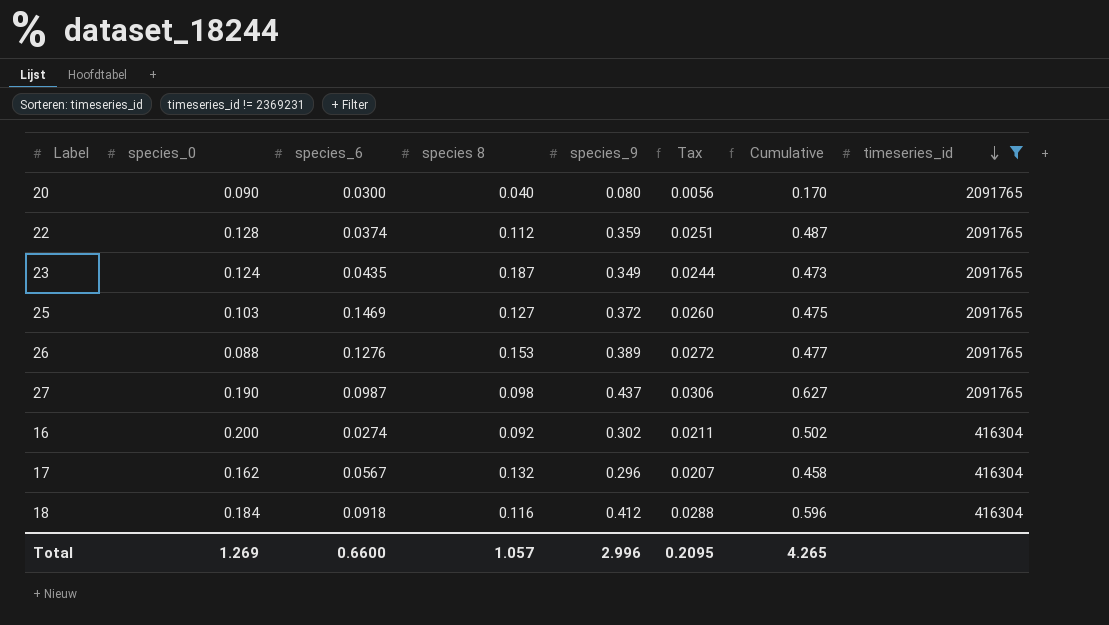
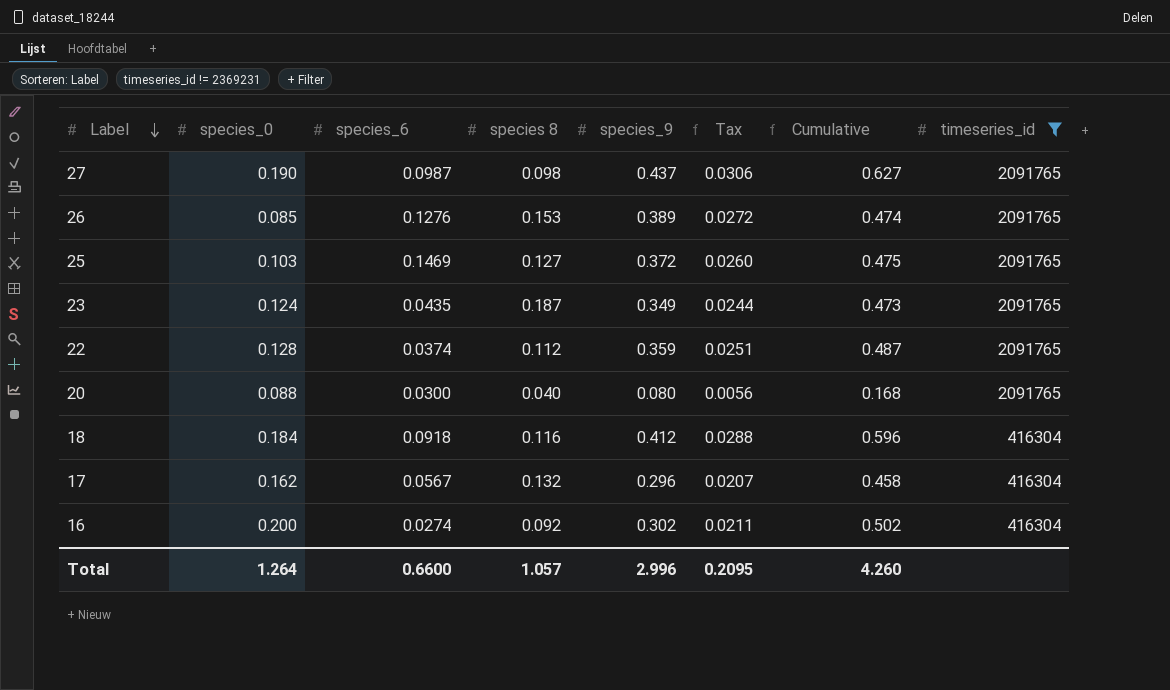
row order: timeseries_id descending -> Label descending
26 | species_0: 0.088 -> 0.085
26 | Cumulative: 0.477 -> 0.474
20 | species_0: 0.090 -> 0.088
20 | Cumulative: 0.170 -> 0.168
Total | species_0: 1.269 -> 1.264
Total | Cumulative: 4.265 -> 4.260

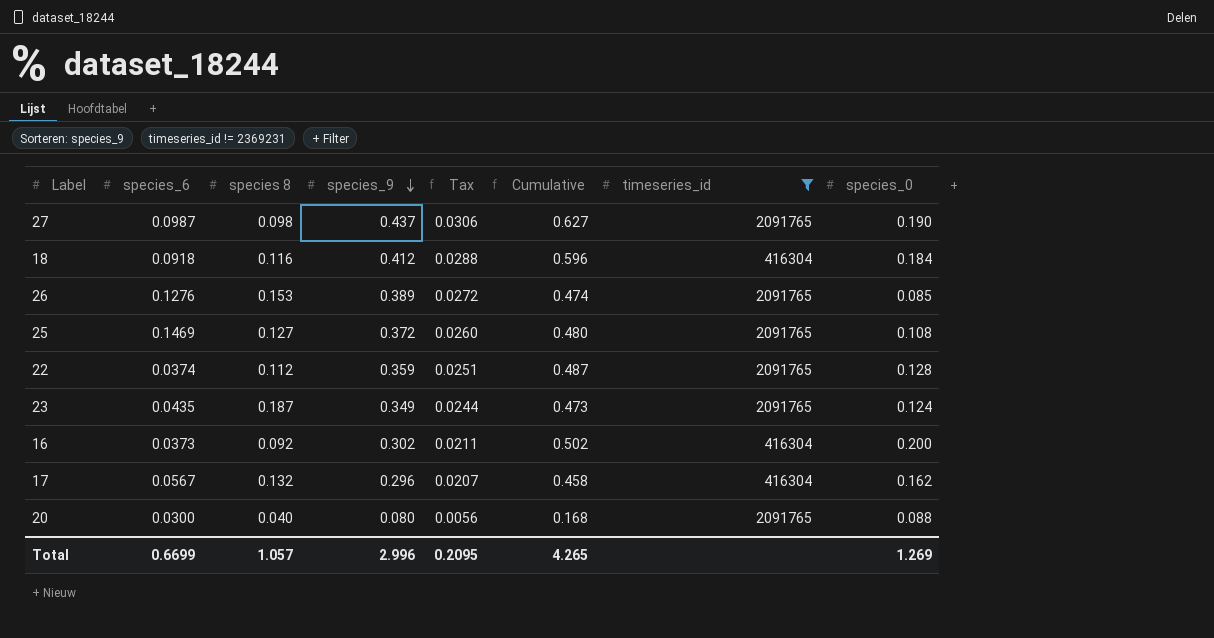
row order: Label descending -> species_9 descending
column species_0 | position: 2 -> 8
25 | Cumulative: 0.475 -> 0.480
25 | species_0: 0.103 -> 0.108
16 | species_6: 0.0274 -> 0.0373
Total | species_6: 0.6600 -> 0.6699
Total | Cumulative: 4.260 -> 4.265
Total | species_0: 1.264 -> 1.269

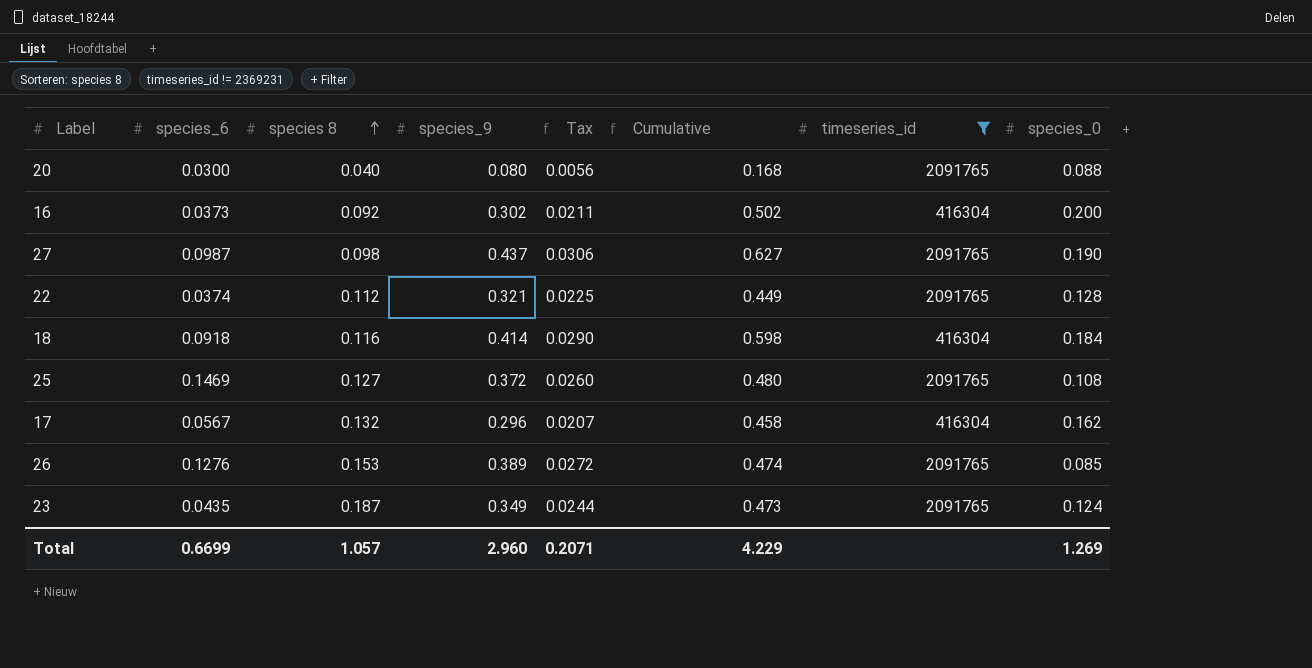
row order: species_9 descending -> species 8 ascending
22 | species_9: 0.359 -> 0.321
22 | Tax: 0.0251 -> 0.0225
22 | Cumulative: 0.487 -> 0.449
18 | species_9: 0.412 -> 0.414
18 | Tax: 0.0288 -> 0.0290
18 | Cumulative: 0.596 -> 0.598
Total | species_9: 2.996 -> 2.960
Total | Tax: 0.2095 -> 0.2071
Total | Cumulative: 4.265 -> 4.229

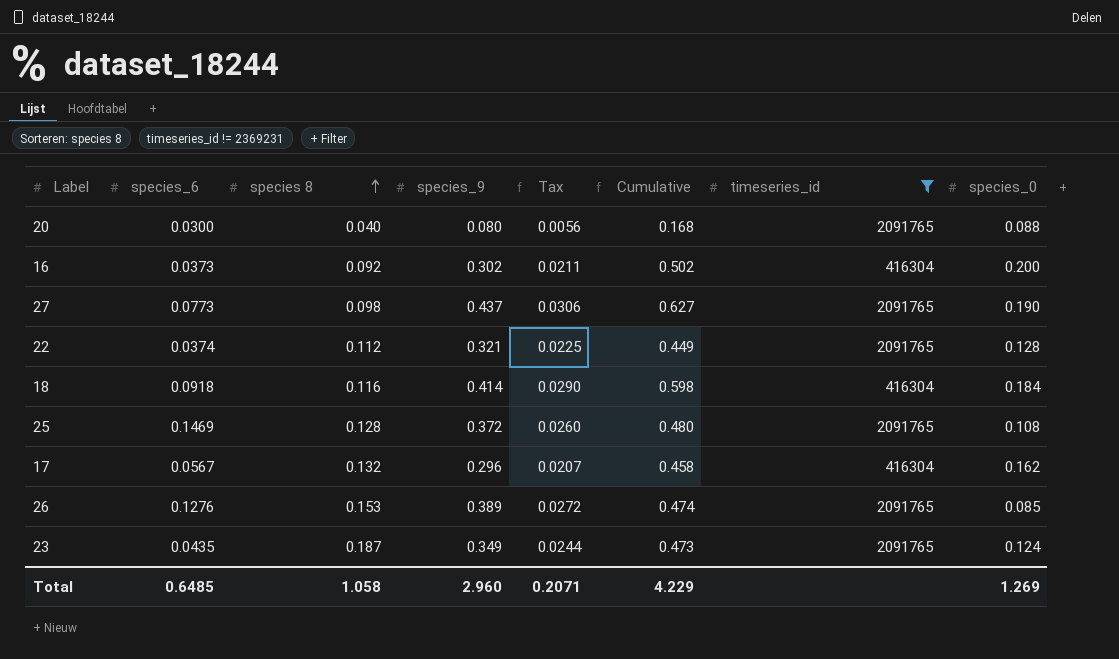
27 | species_6: 0.0987 -> 0.0773
25 | species 8: 0.127 -> 0.128
Total | species_6: 0.6699 -> 0.6485
Total | species 8: 1.057 -> 1.058

